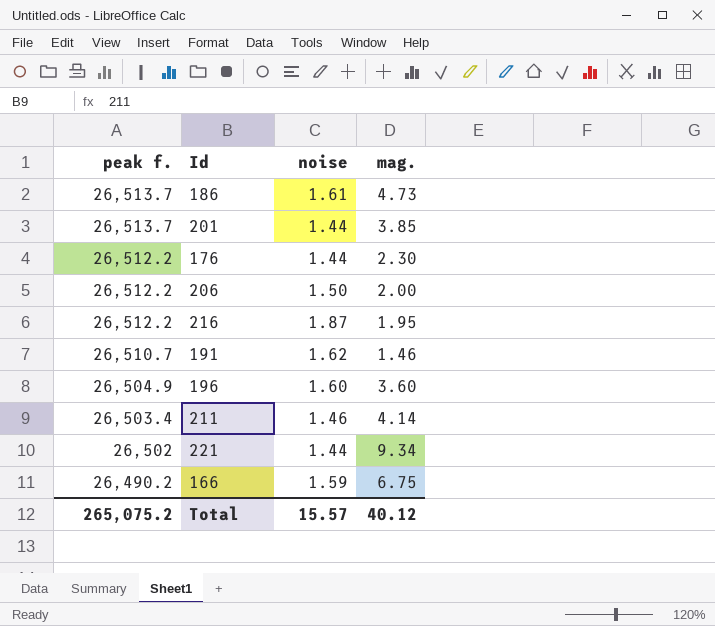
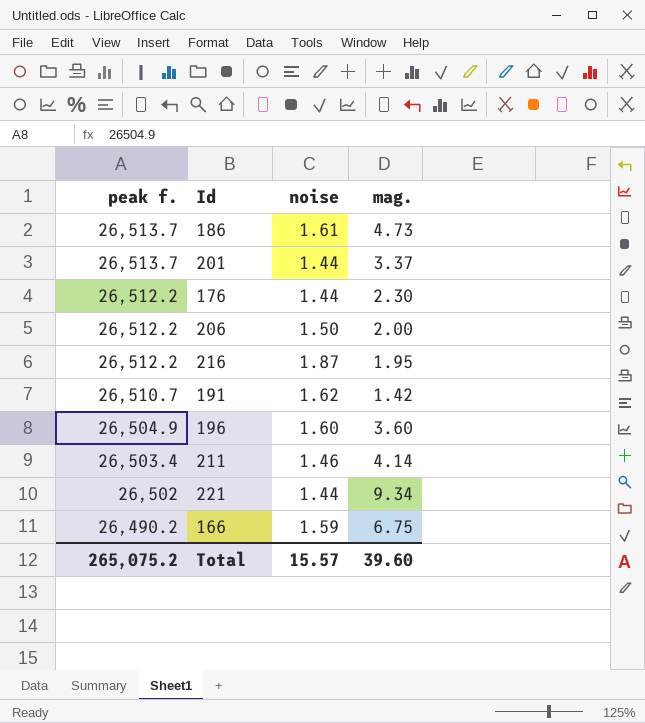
201 | mag.: 3.85 -> 3.37
191 | mag.: 1.46 -> 1.42
Total | mag.: 40.12 -> 39.60

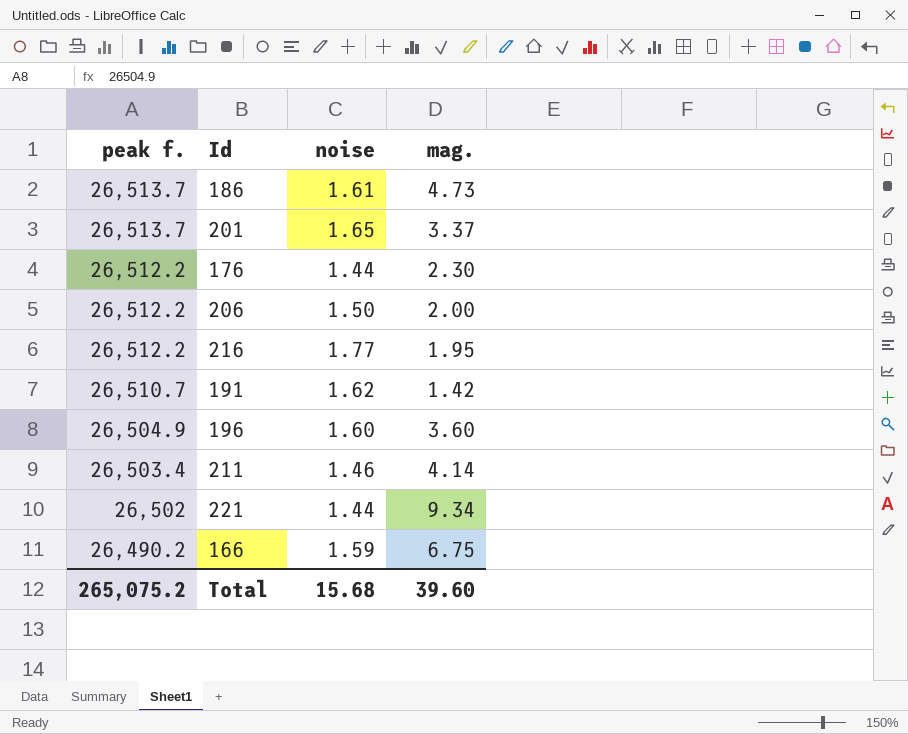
201 | noise: 1.44 -> 1.65
216 | noise: 1.87 -> 1.77
Total | noise: 15.57 -> 15.68

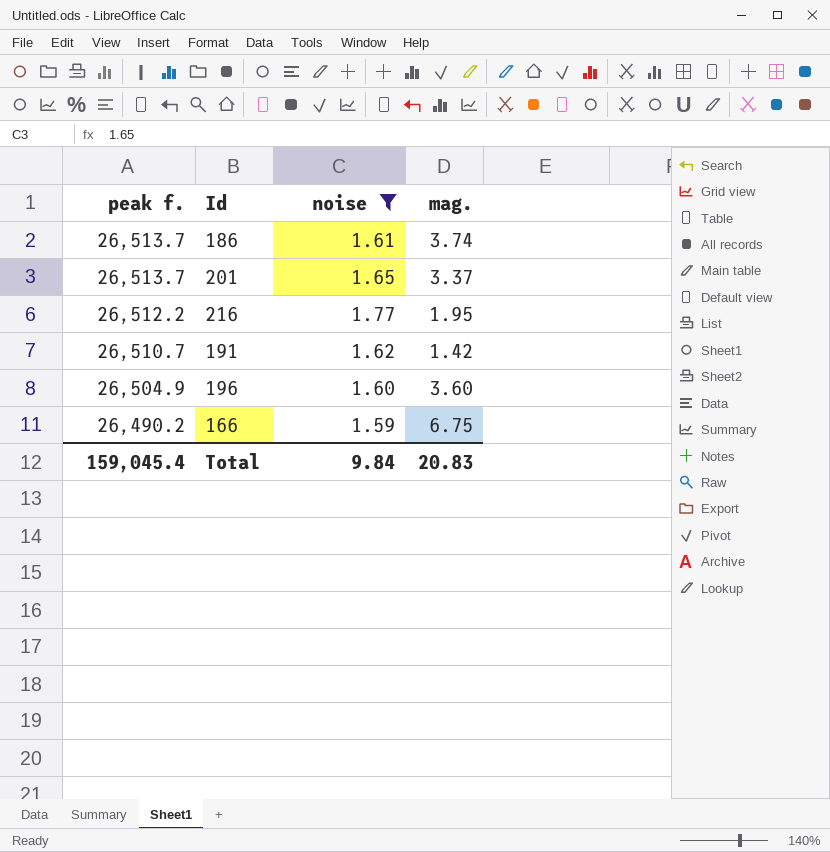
filter: none -> noise >= 1.59
186 | mag.: 4.73 -> 3.74
Total | peak f.: 265,075.2 -> 159,045.4
Total | noise: 15.68 -> 9.84
Total | mag.: 39.60 -> 20.83

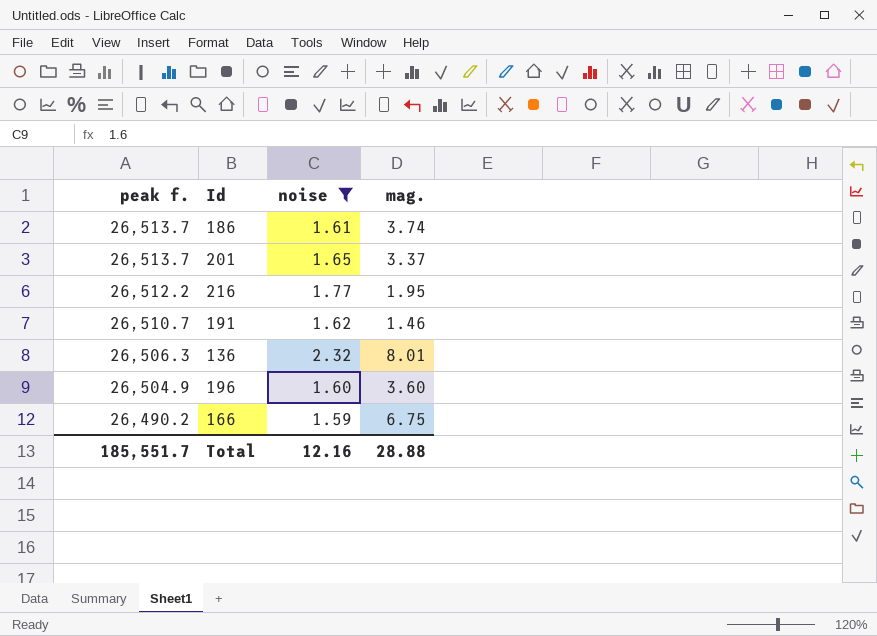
191 | mag.: 1.42 -> 1.46
row 136: none -> 26,506.3 | 2.32 | 8.01
Total | peak f.: 159,045.4 -> 185,551.7
Total | noise: 9.84 -> 12.16
Total | mag.: 20.83 -> 28.88

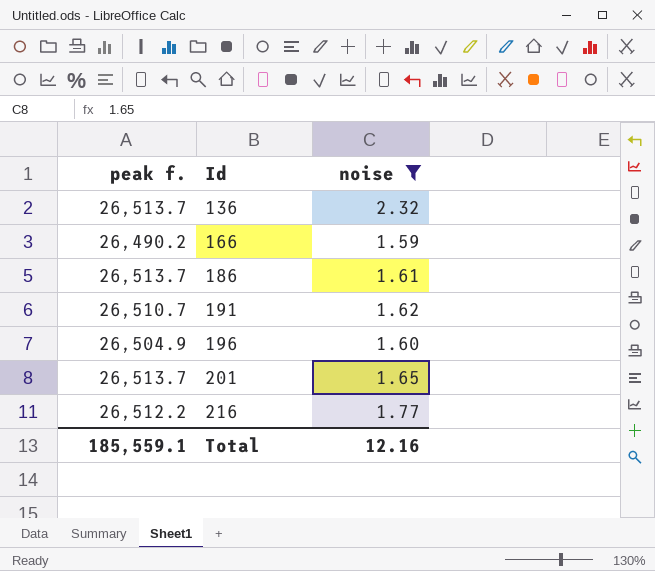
row order: peak f. descending -> Id ascending
column mag. | position: 4 -> none
136 | peak f.: 26,506.3 -> 26,513.7
Total | peak f.: 185,551.7 -> 185,559.1

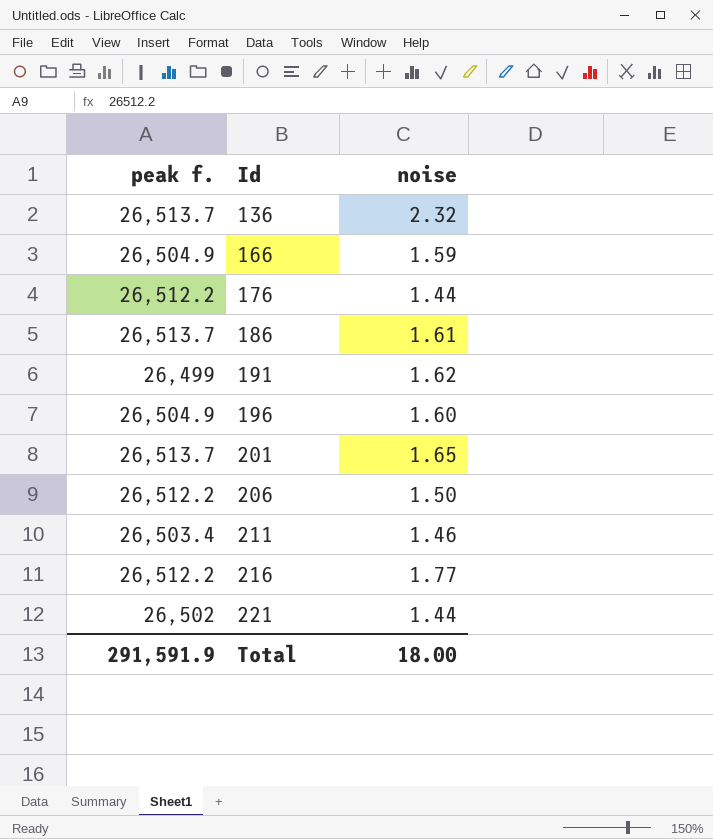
filter: noise >= 1.59 -> none
166 | peak f.: 26,490.2 -> 26,504.9
191 | peak f.: 26,510.7 -> 26,499
Total | peak f.: 185,559.1 -> 291,591.9
Total | noise: 12.16 -> 18.00

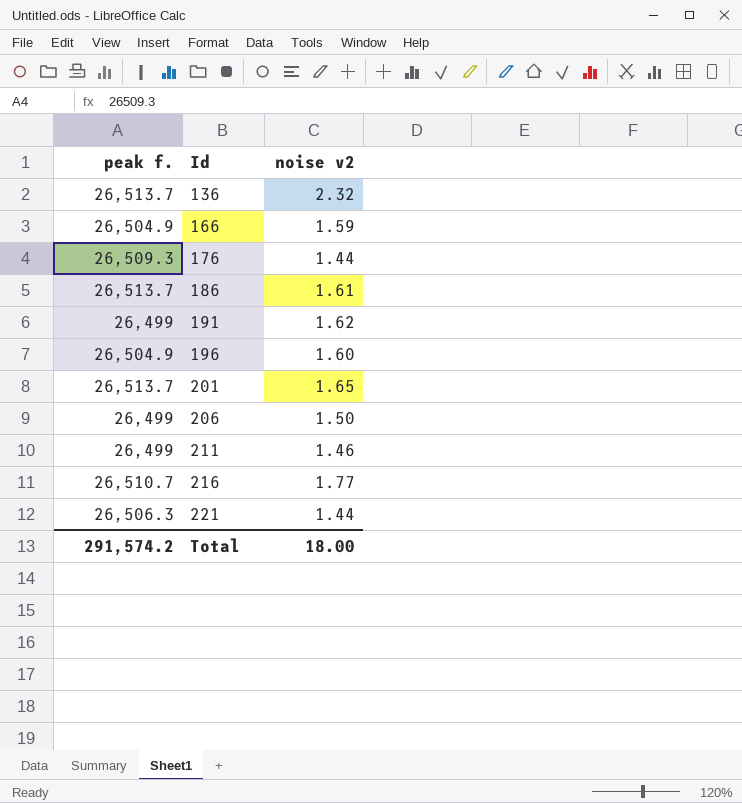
column name: noise -> noise v2
176 | peak f.: 26,512.2 -> 26,509.3
206 | peak f.: 26,512.2 -> 26,499
211 | peak f.: 26,503.4 -> 26,499
216 | peak f.: 26,512.2 -> 26,510.7
221 | peak f.: 26,502 -> 26,506.3
Total | peak f.: 291,591.9 -> 291,574.2

